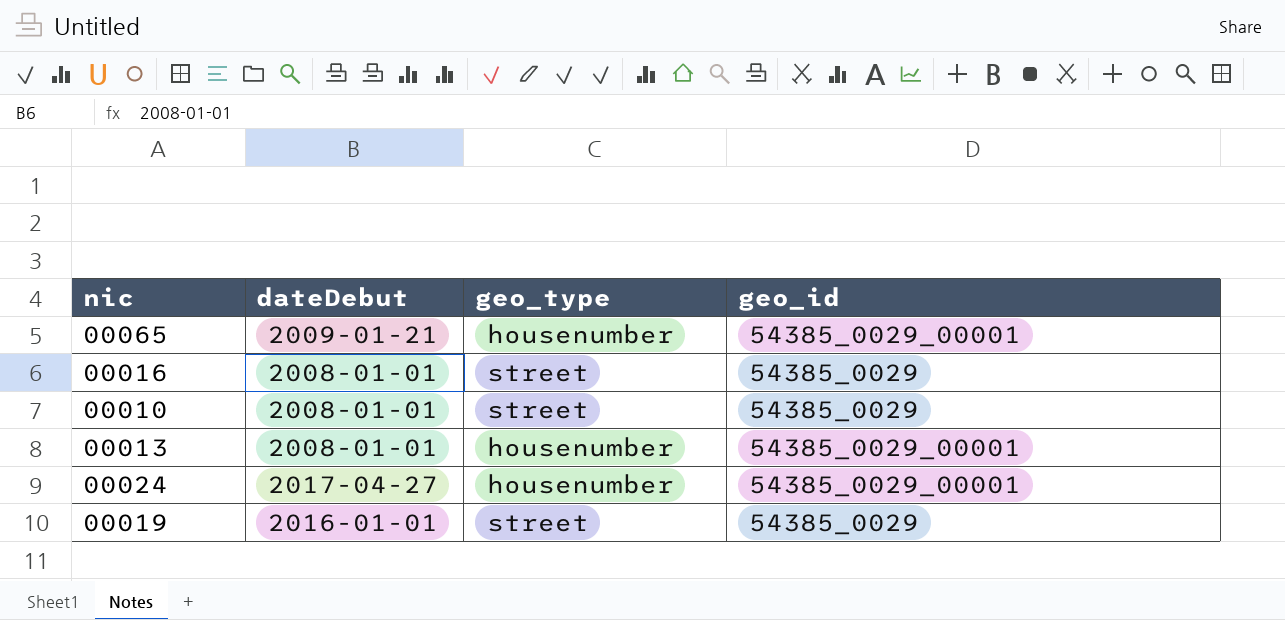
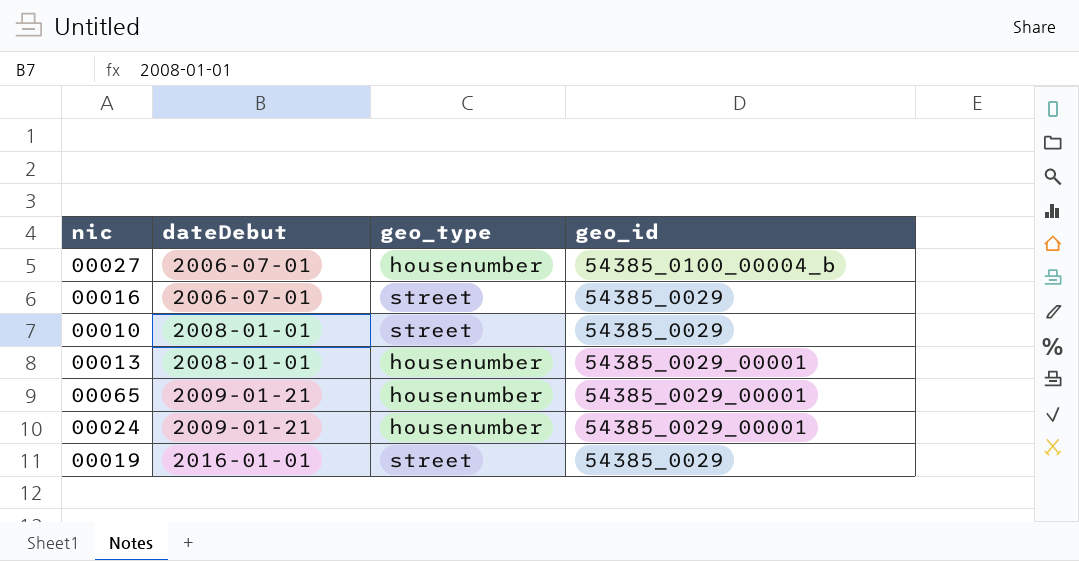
row order: none -> dateDebut ascending
row 00027: none -> 2006-07-01 | housenumber | 54385_0100_00004_b
00016 | dateDebut: 2008-01-01 -> 2006-07-01
00024 | dateDebut: 2017-04-27 -> 2009-01-21

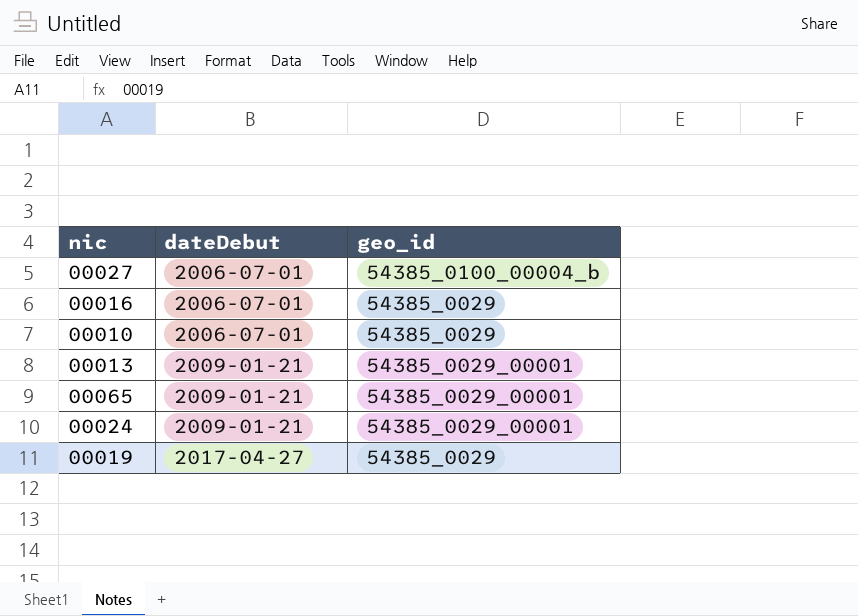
column geo_type | position: 3 -> none
00010 | dateDebut: 2008-01-01 -> 2006-07-01
00013 | dateDebut: 2008-01-01 -> 2009-01-21
00019 | dateDebut: 2016-01-01 -> 2017-04-27

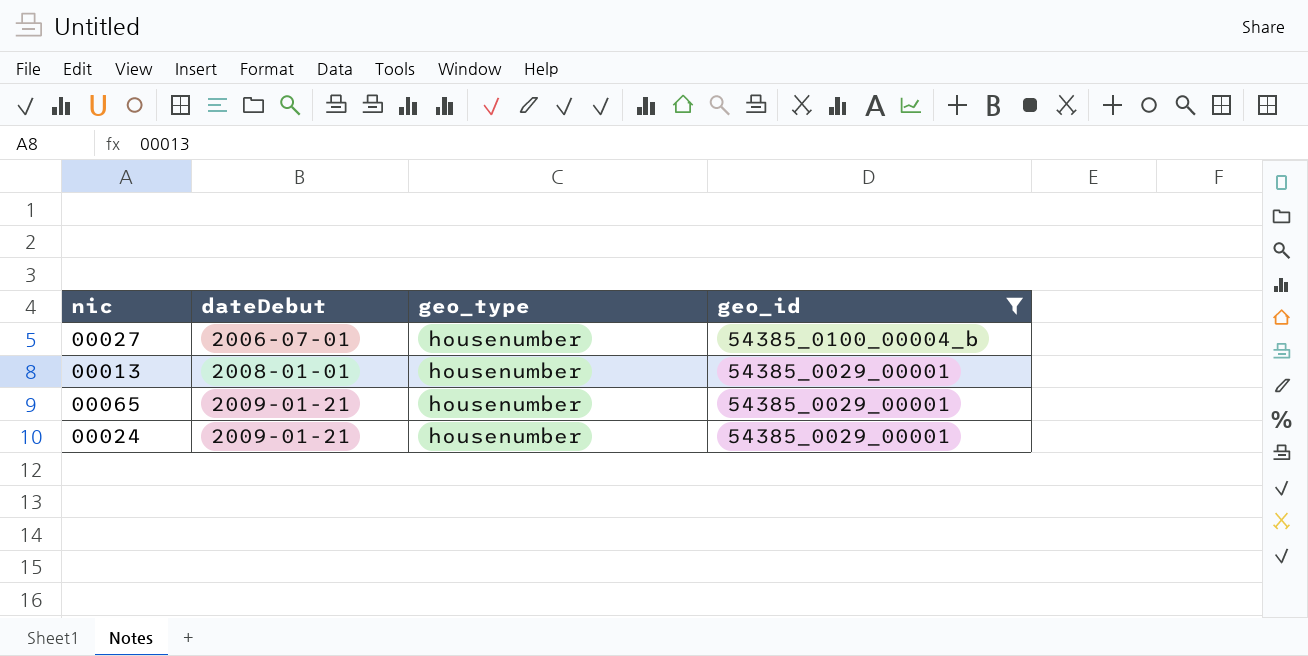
filter: none -> geo_id != 54385_0029
column geo_type | position: none -> 3
00013 | dateDebut: 2009-01-21 -> 2008-01-01

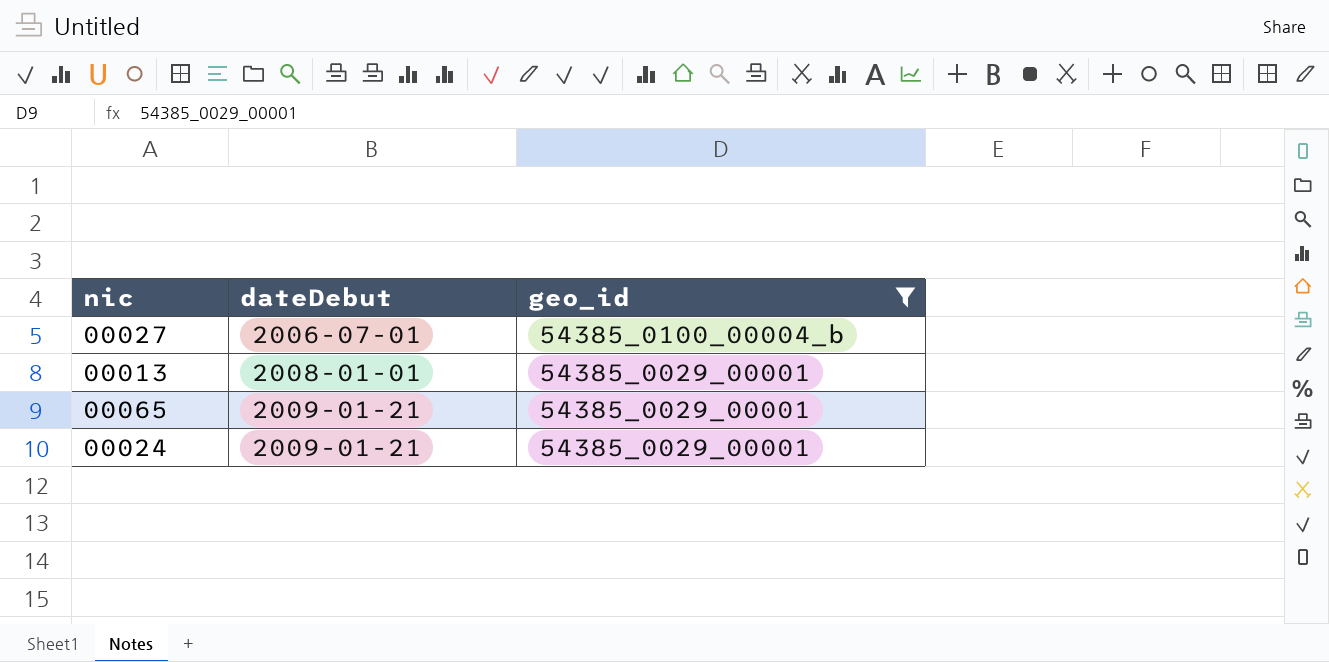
column geo_type | position: 3 -> none

